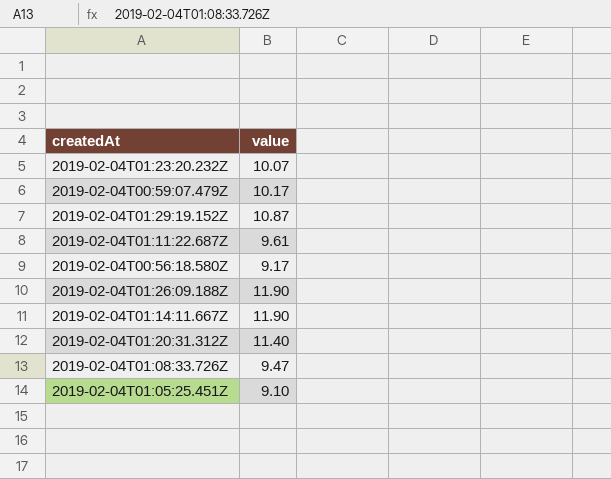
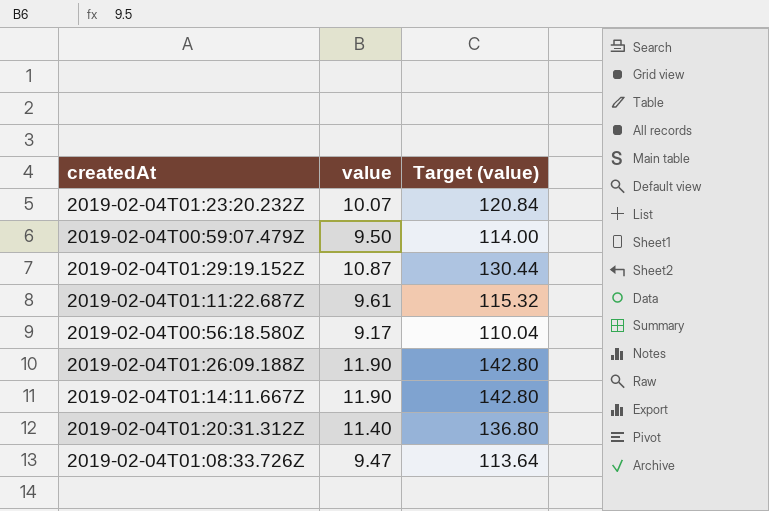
column Target (value) | formula: none -> [value] * 12
row 2019-02-04T01:05:25.451Z: 9.10 -> none
2019-02-04T00:59:07.479Z | value: 10.17 -> 9.50

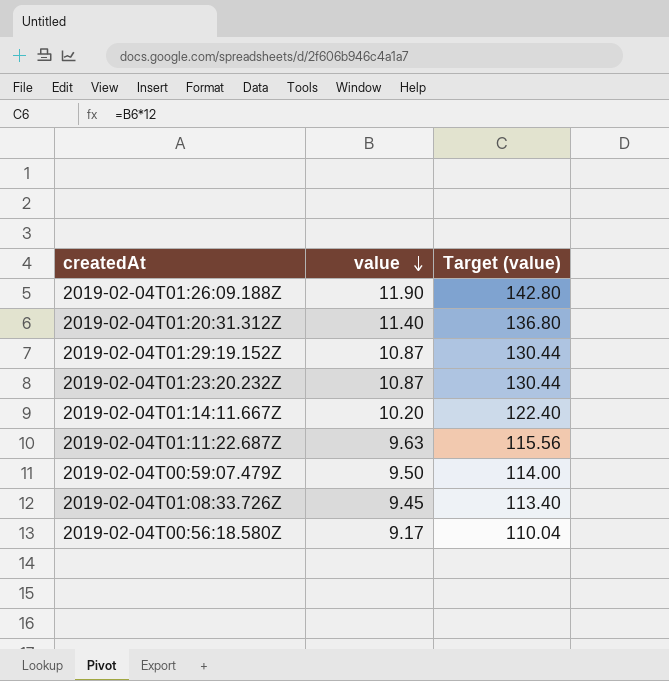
row order: none -> value descending
2019-02-04T01:23:20.232Z | value: 10.07 -> 10.87
2019-02-04T01:23:20.232Z | Target (value): 120.84 -> 130.44
2019-02-04T01:14:11.667Z | value: 11.90 -> 10.20
2019-02-04T01:14:11.667Z | Target (value): 142.80 -> 122.40
2019-02-04T01:11:22.687Z | value: 9.61 -> 9.63
2019-02-04T01:11:22.687Z | Target (value): 115.32 -> 115.56
2019-02-04T01:08:33.726Z | value: 9.47 -> 9.45
2019-02-04T01:08:33.726Z | Target (value): 113.64 -> 113.40

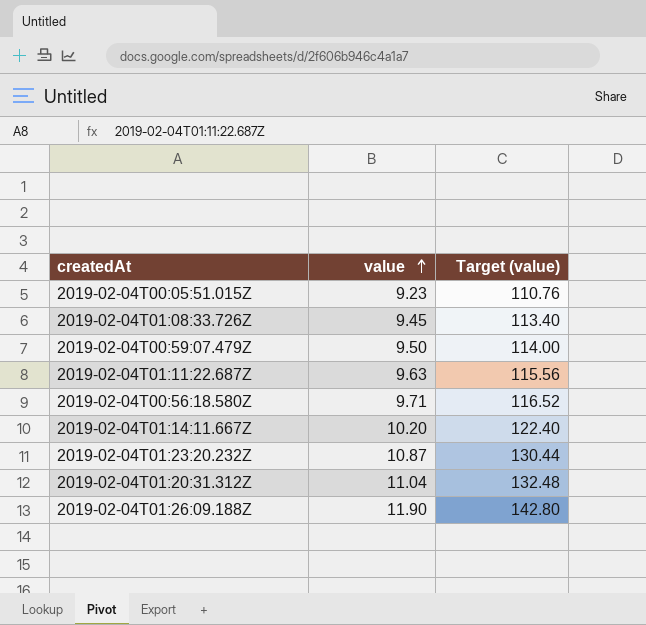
row order: value descending -> value ascending
row 2019-02-04T01:29:19.152Z: 10.87 | 130.44 -> none
row 2019-02-04T00:05:51.015Z: none -> 9.23 | 110.76
2019-02-04T00:56:18.580Z | value: 9.17 -> 9.71
2019-02-04T00:56:18.580Z | Target (value): 110.04 -> 116.52
2019-02-04T01:20:31.312Z | value: 11.40 -> 11.04
2019-02-04T01:20:31.312Z | Target (value): 136.80 -> 132.48

